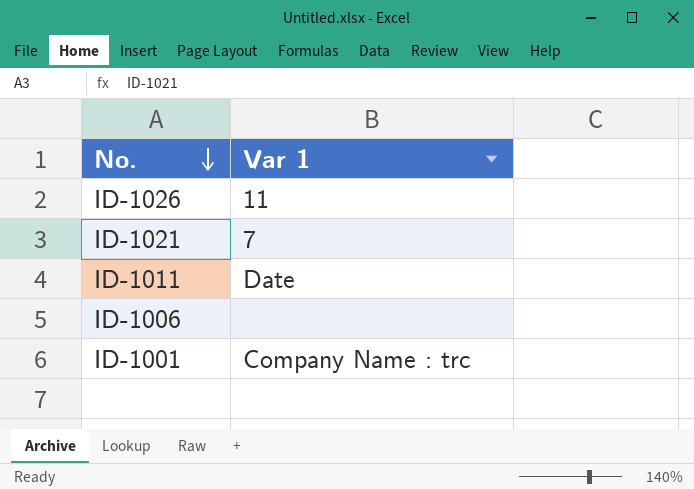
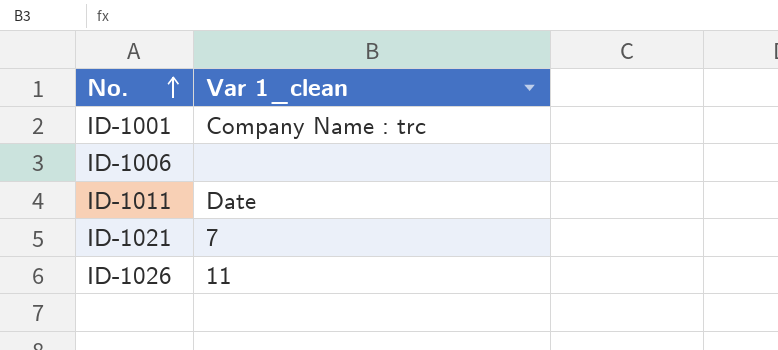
row order: No. descending -> No. ascending
column name: Var 1 -> Var 1_clean

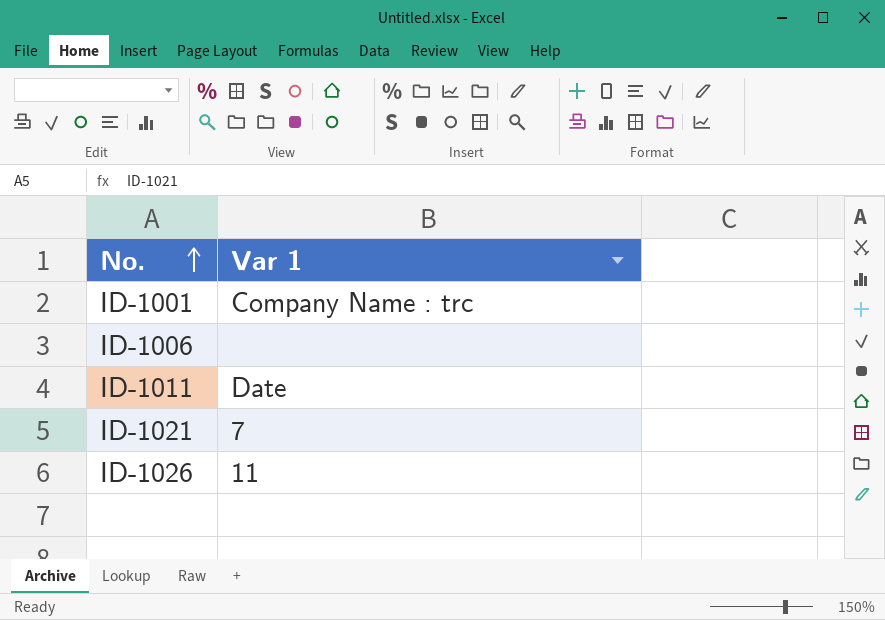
column name: Var 1_clean -> Var 1

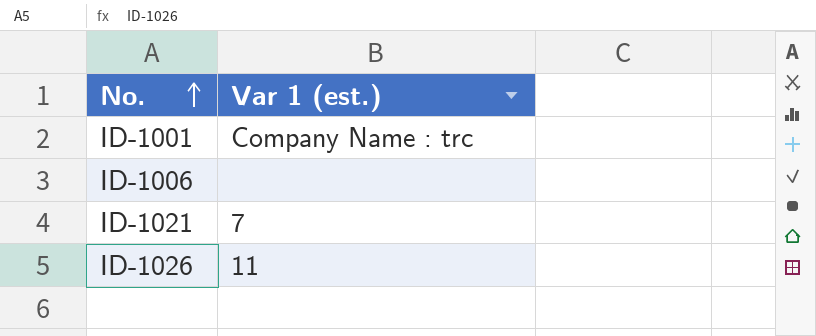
column name: Var 1 -> Var 1 (est.)
row ID-1011: Date -> none

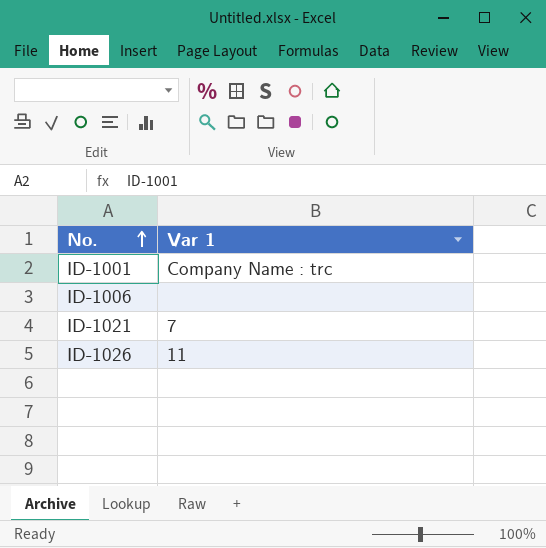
column name: Var 1 (est.) -> Var 1

